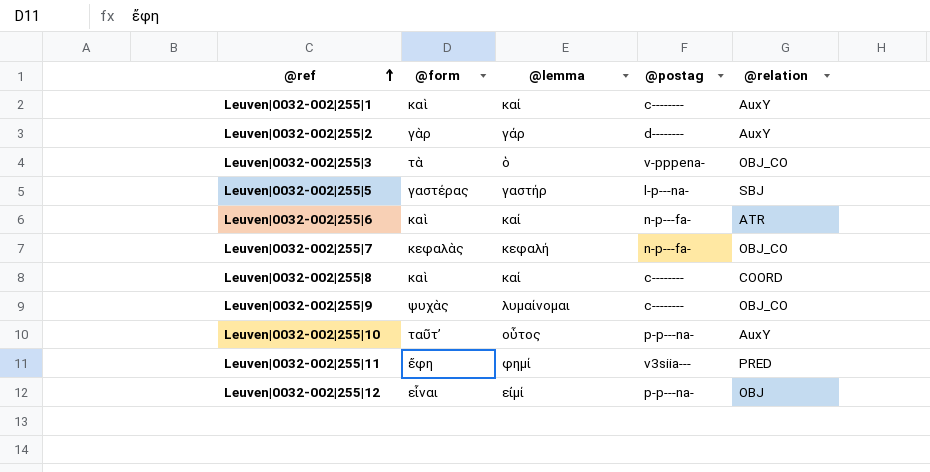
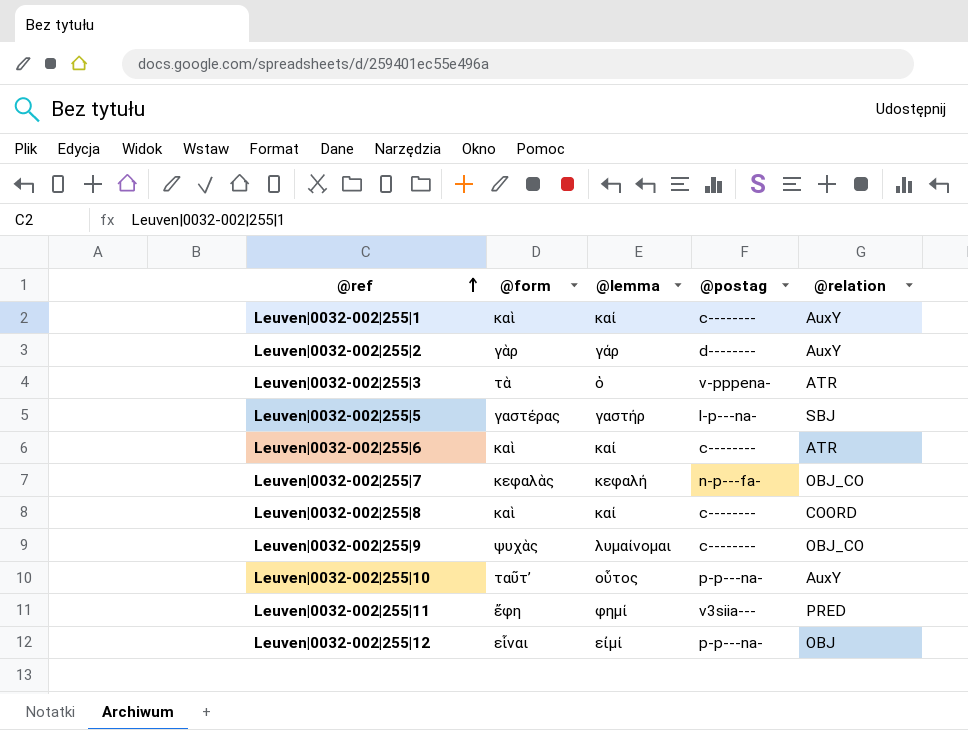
Leuven|0032-002|255|3 | @relation: OBJ_CO -> ATR
Leuven|0032-002|255|6 | @postag: n-p---fa- -> c--------

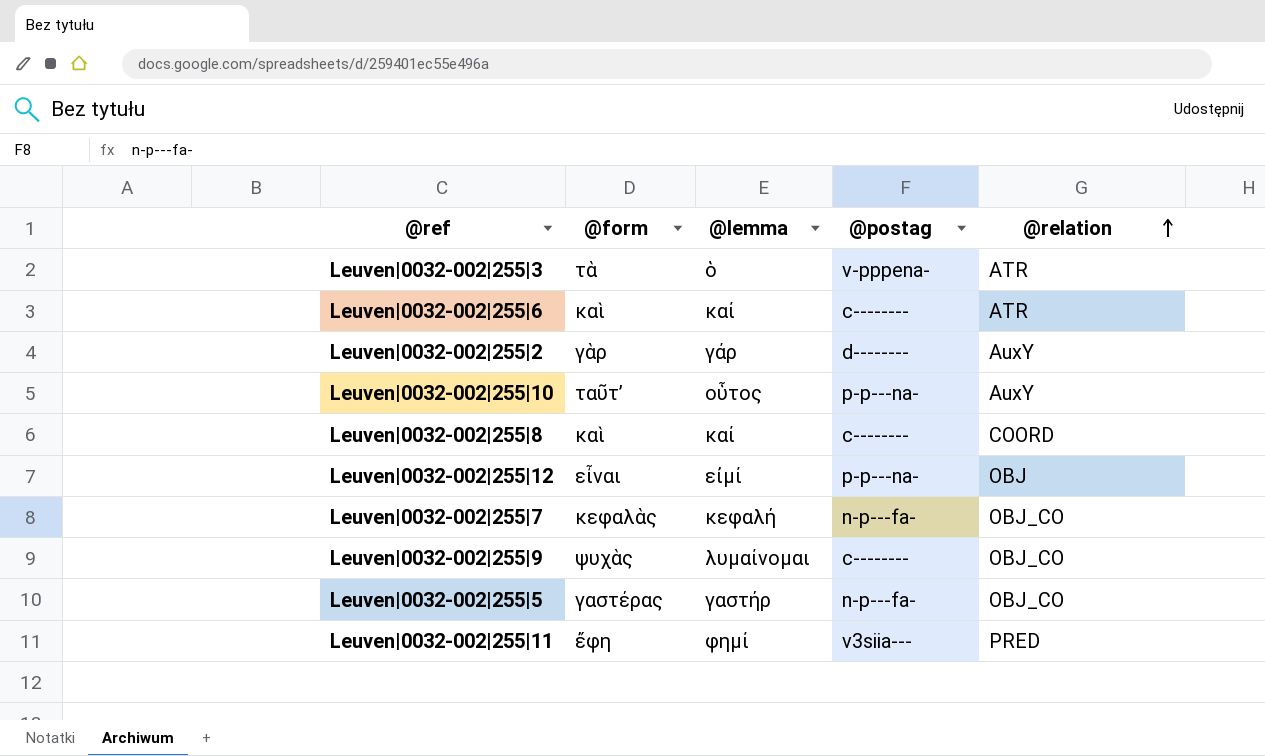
row order: @ref ascending -> @relation ascending
row Leuven|0032-002|255|1: καὶ | καί | c-------- | AuxY -> none
Leuven|0032-002|255|5 | @postag: l-p---na- -> n-p---fa-
Leuven|0032-002|255|5 | @relation: SBJ -> OBJ_CO

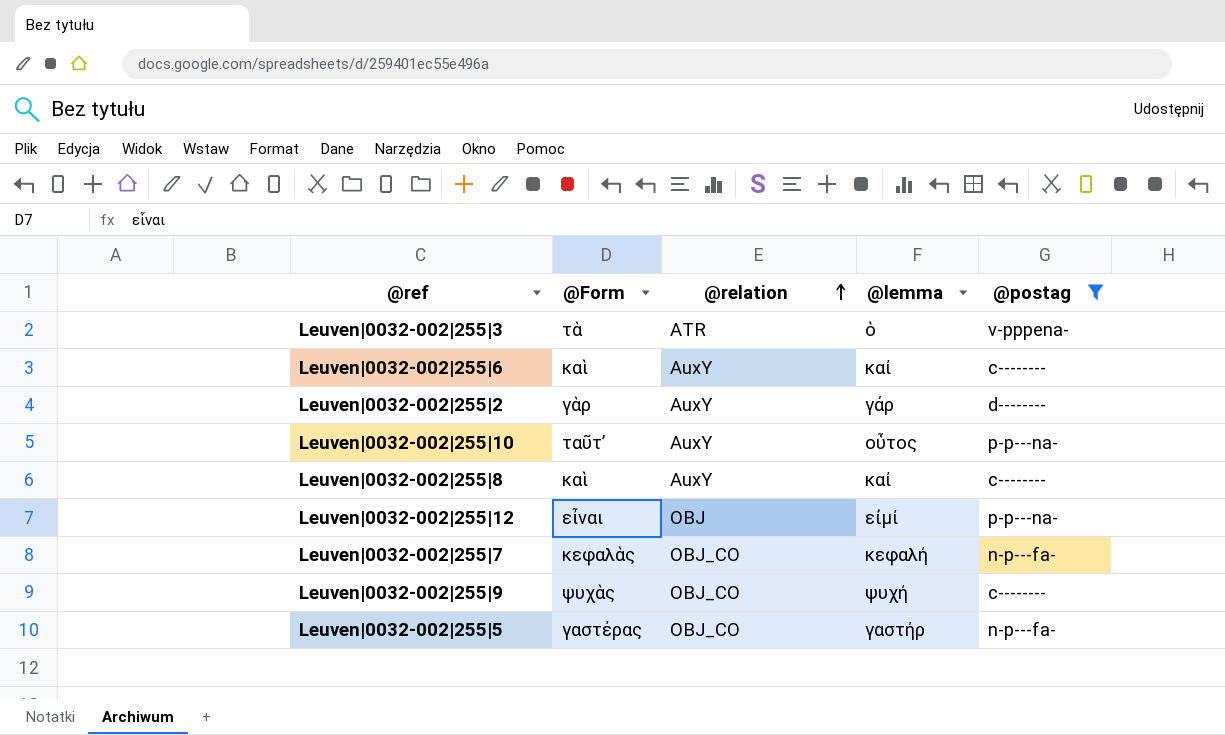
filter: none -> @postag != v3siia---
column name: @form -> @Form
column @relation | position: 5 -> 3
Leuven|0032-002|255|6 | @relation: ATR -> AuxY
Leuven|0032-002|255|8 | @relation: COORD -> AuxY
Leuven|0032-002|255|9 | @lemma: λυμαίνομαι -> ψυχή

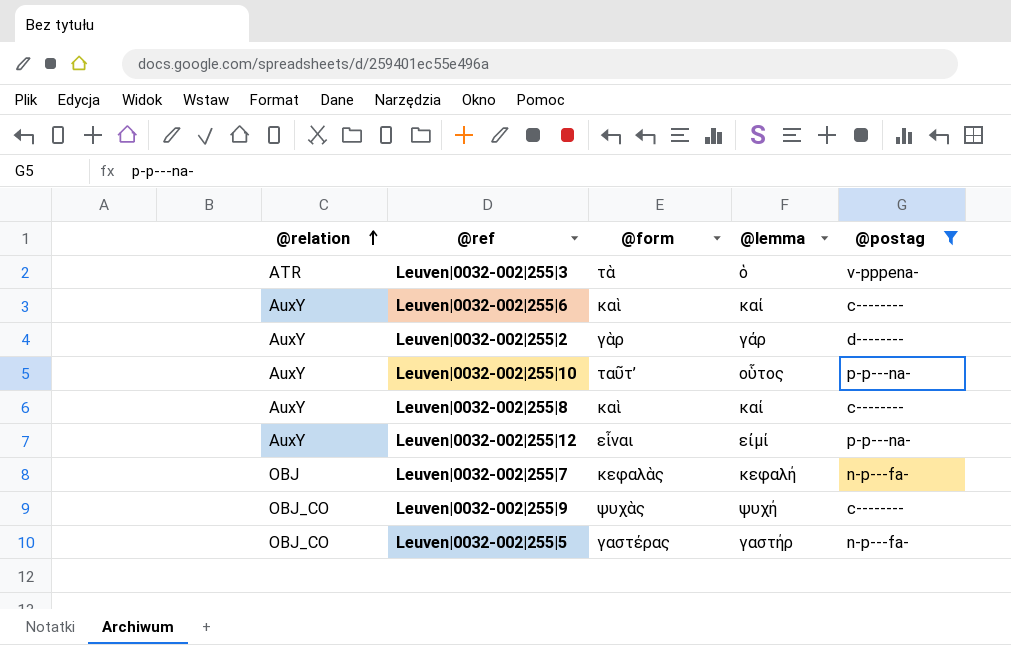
column @relation | position: 3 -> 1
column name: @Form -> @form
Leuven|0032-002|255|12 | @relation: OBJ -> AuxY
Leuven|0032-002|255|7 | @relation: OBJ_CO -> OBJ

